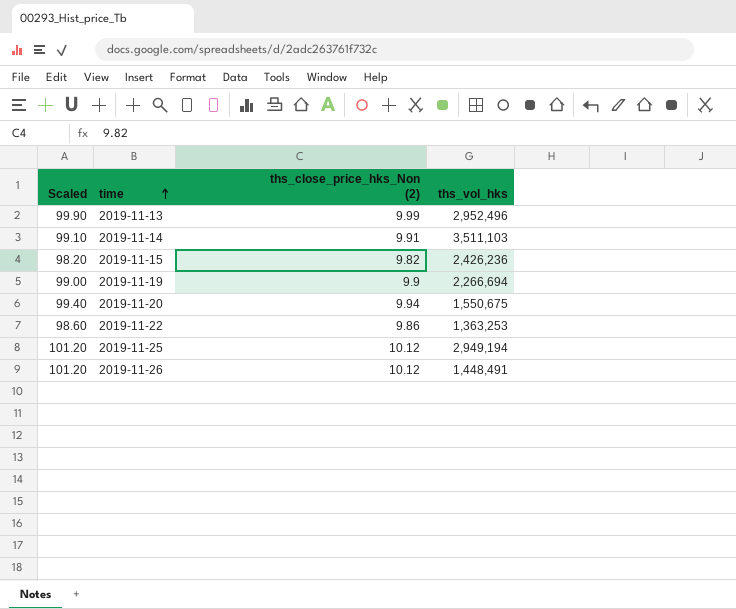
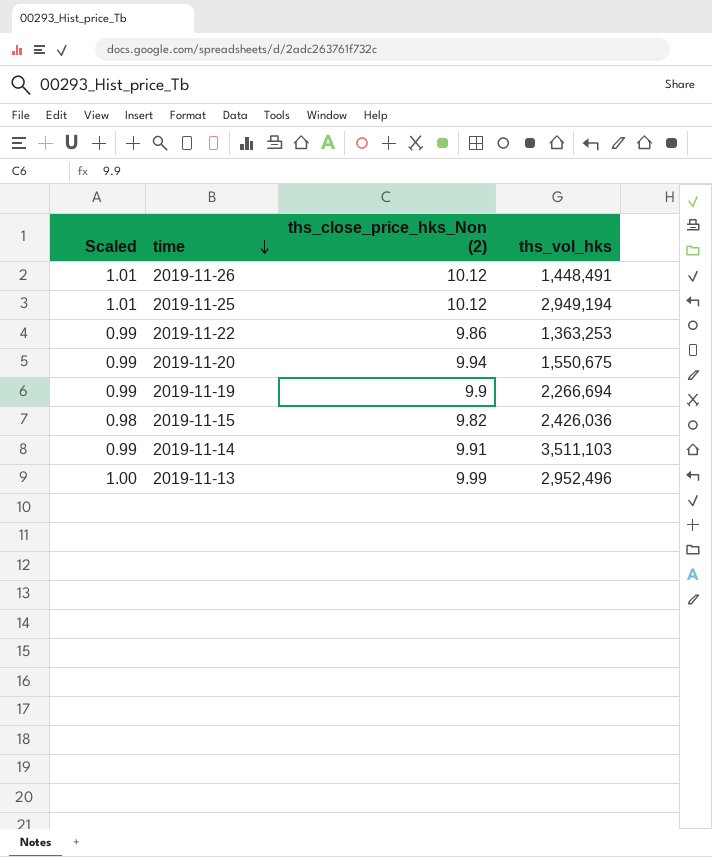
row order: time ascending -> time descending
column Scaled | formula: [ths_close_price_hks_Non (2)] * 10 -> [ths_close_price_hks_Non (2)] * 0.1
2019-11-15 | ths_vol_hks: 2,426,236 -> 2,426,036

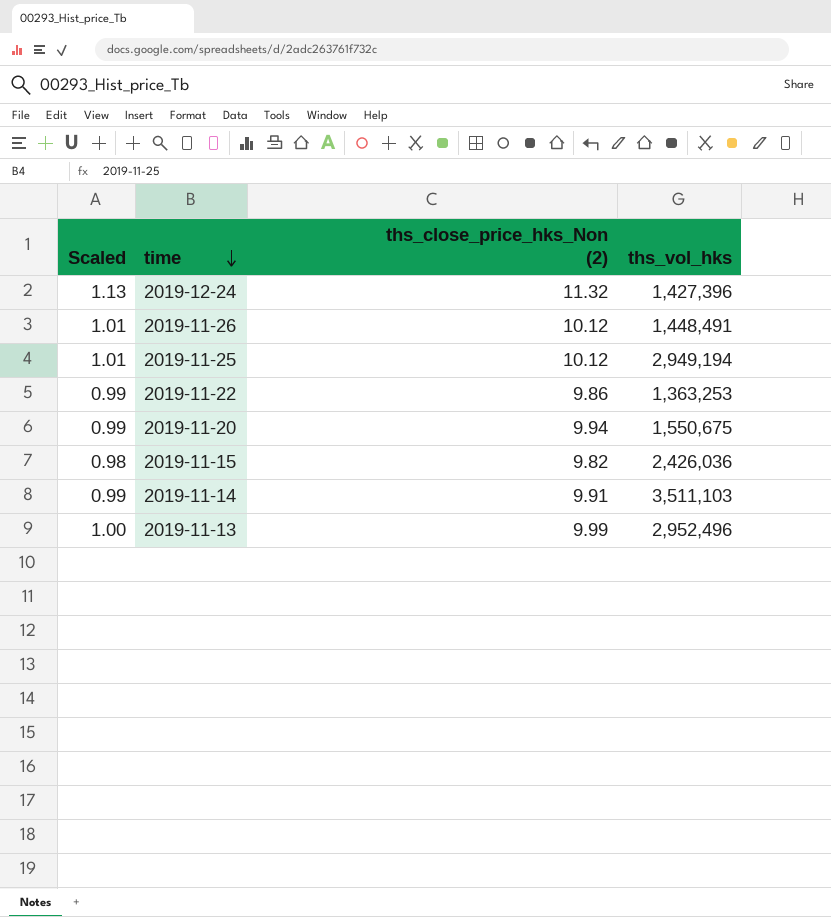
row 2019-11-19: 0.99 | 9.9 | 2,266,694 -> none
row 2019-12-24: none -> 1.13 | 11.32 | 1,427,396

